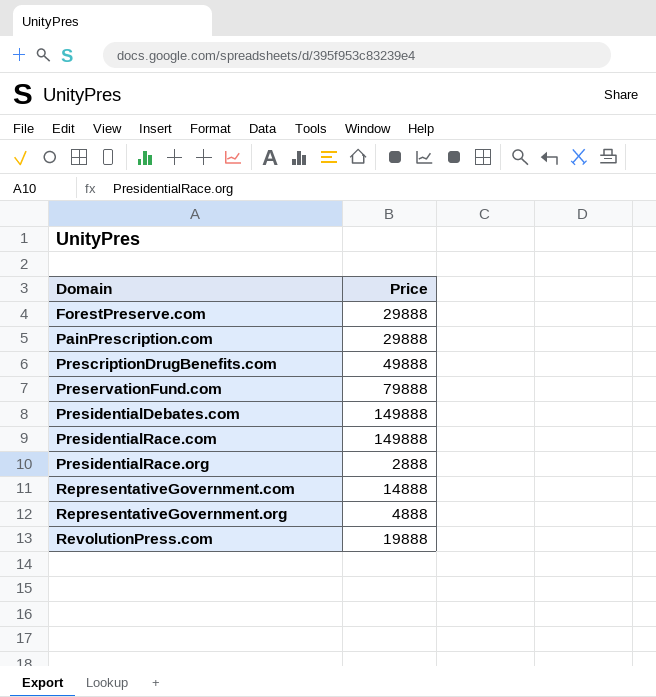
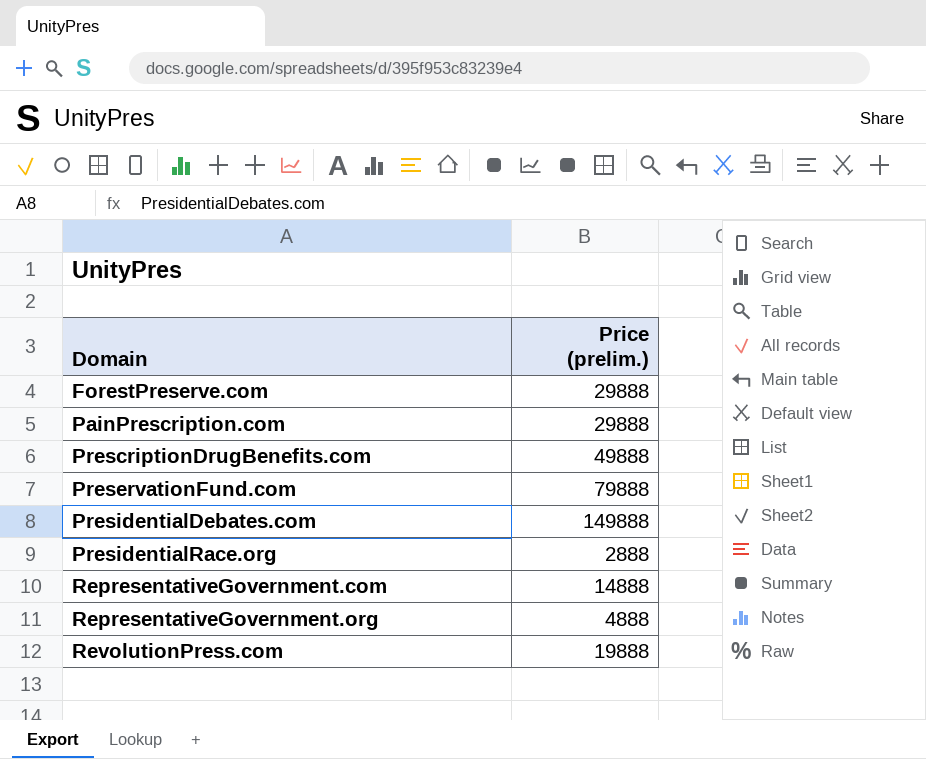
column name: Price -> Price (prelim.)
row PresidentialRace.com: 149888 -> none

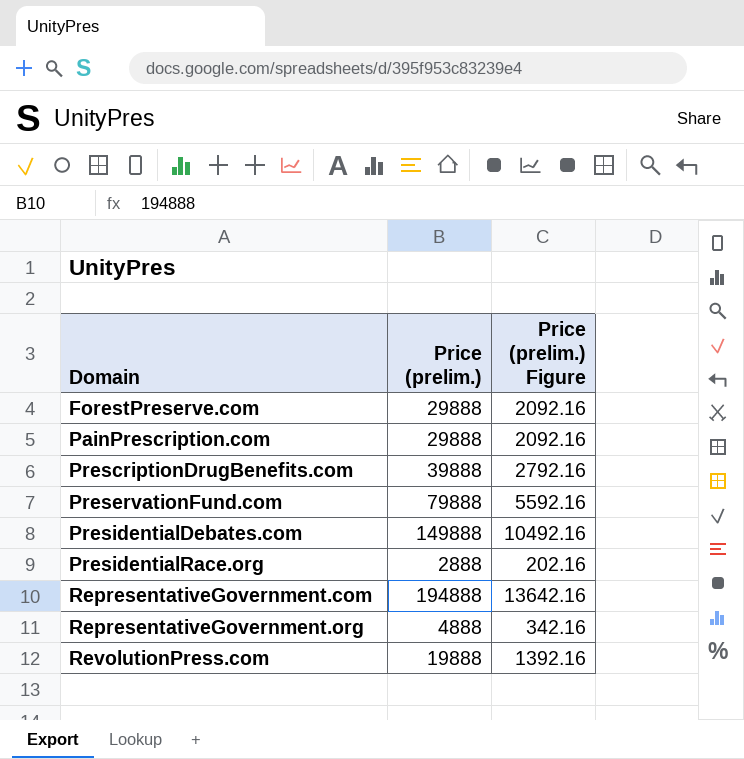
column Price (prelim.) Figure | formula: none -> [Price (prelim.)] * 0.07
PrescriptionDrugBenefits.com | Price (prelim.): 49888 -> 39888
RepresentativeGovernment.com | Price (prelim.): 14888 -> 194888

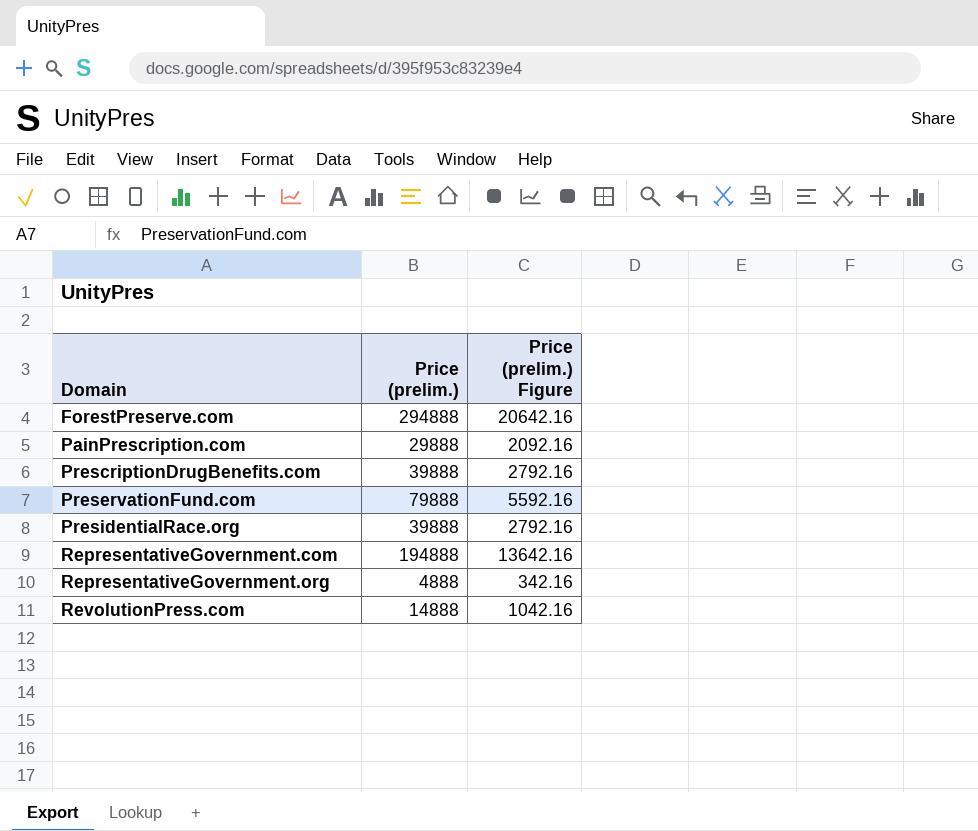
row PresidentialDebates.com: 149888 | 10492.16 -> none
ForestPreserve.com | Price (prelim.): 29888 -> 294888
ForestPreserve.com | Price (prelim.) Figure: 2092.16 -> 20642.16
PresidentialRace.org | Price (prelim.): 2888 -> 39888
PresidentialRace.org | Price (prelim.) Figure: 202.16 -> 2792.16
RevolutionPress.com | Price (prelim.): 19888 -> 14888
RevolutionPress.com | Price (prelim.) Figure: 1392.16 -> 1042.16

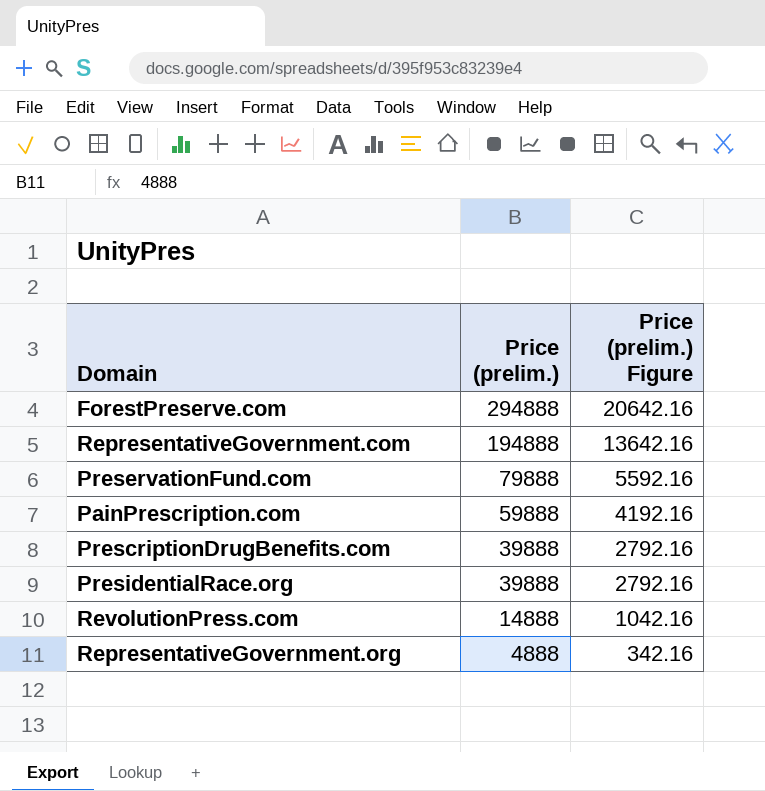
row order: Domain ascending -> Price (prelim.) descending
PainPrescription.com | Price (prelim.): 29888 -> 59888
PainPrescription.com | Price (prelim.) Figure: 2092.16 -> 4192.16

